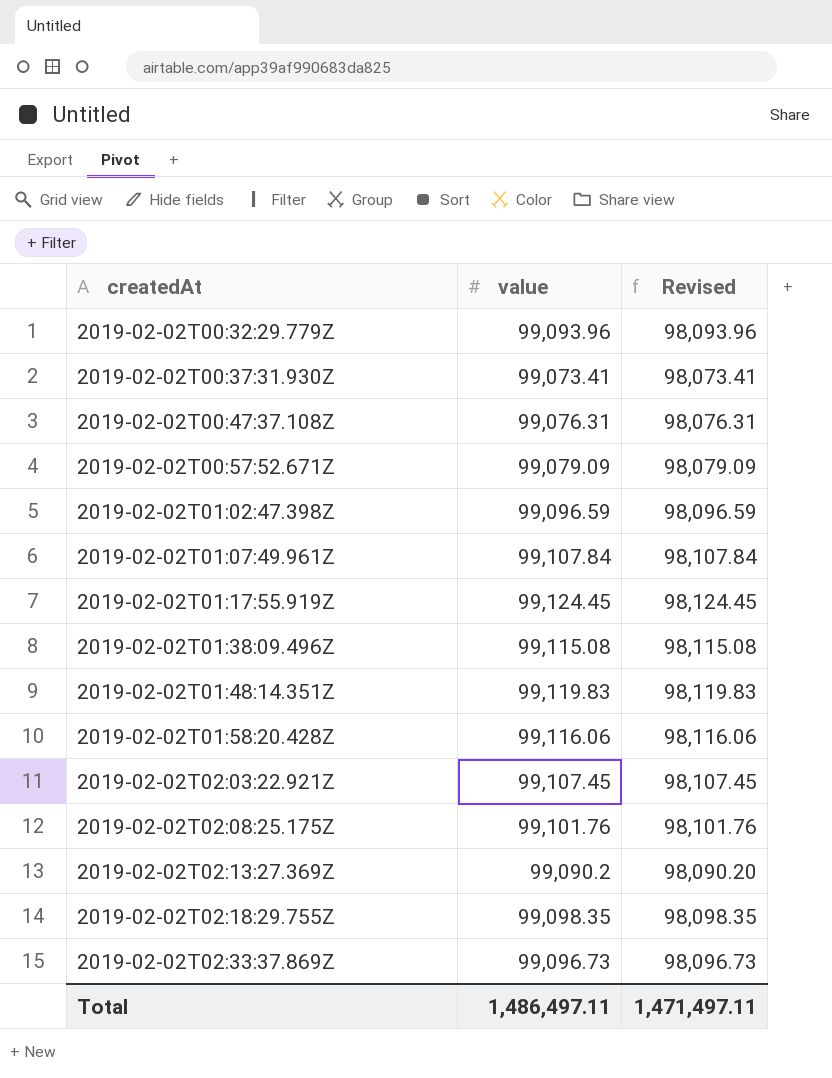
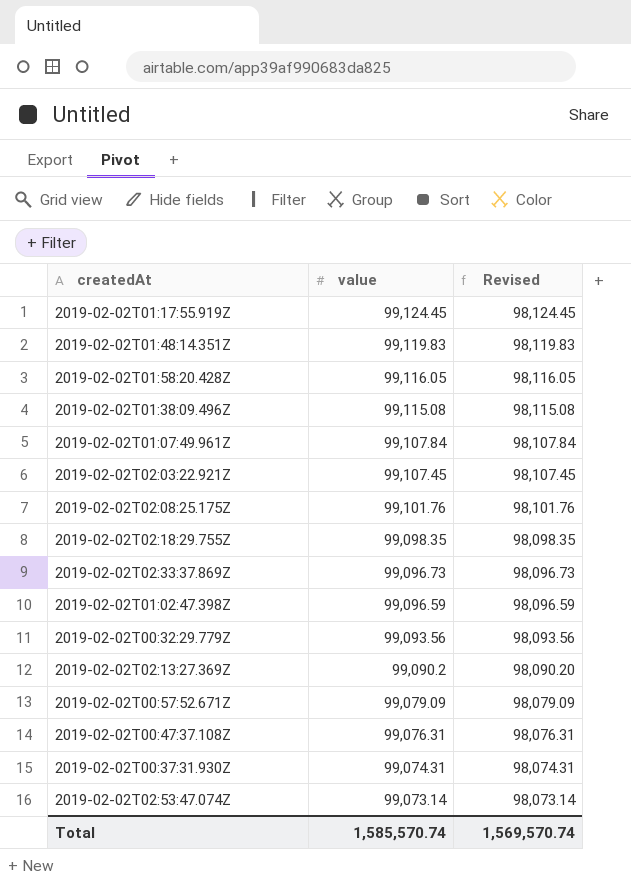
row order: createdAt ascending -> value descending
2019-02-02T01:58:20.428Z | value: 99,116.06 -> 99,116.05
2019-02-02T01:58:20.428Z | Revised: 98,116.06 -> 98,116.05
2019-02-02T00:32:29.779Z | value: 99,093.96 -> 99,093.56
2019-02-02T00:32:29.779Z | Revised: 98,093.96 -> 98,093.56
2019-02-02T00:37:31.930Z | value: 99,073.41 -> 99,074.31
2019-02-02T00:37:31.930Z | Revised: 98,073.41 -> 98,074.31
row 2019-02-02T02:53:47.074Z: none -> 99,073.14 | 98,073.14
Total | value: 1,486,497.11 -> 1,585,570.74
Total | Revised: 1,471,497.11 -> 1,569,570.74

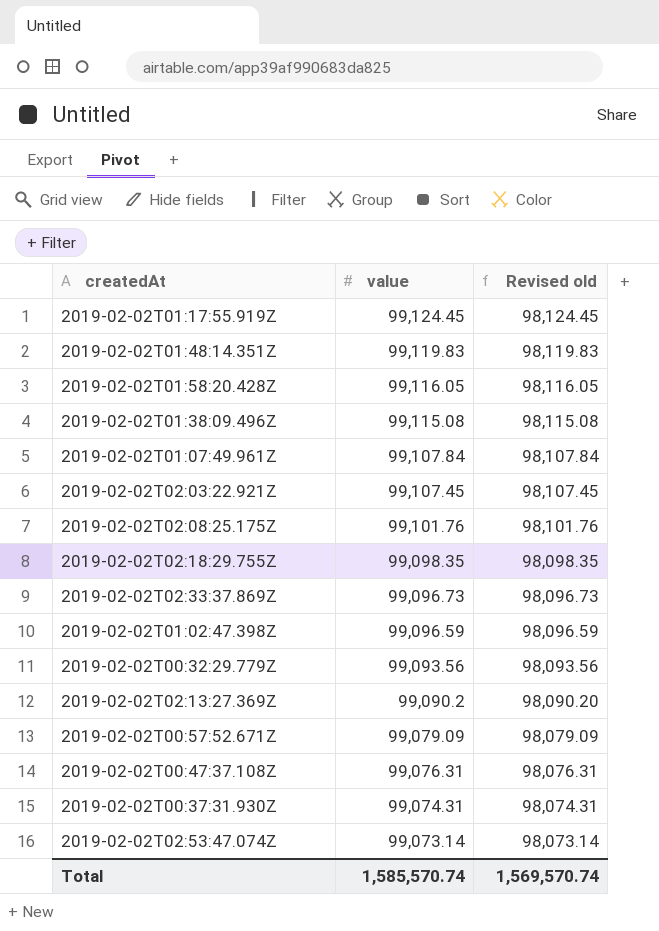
column name: Revised -> Revised old

